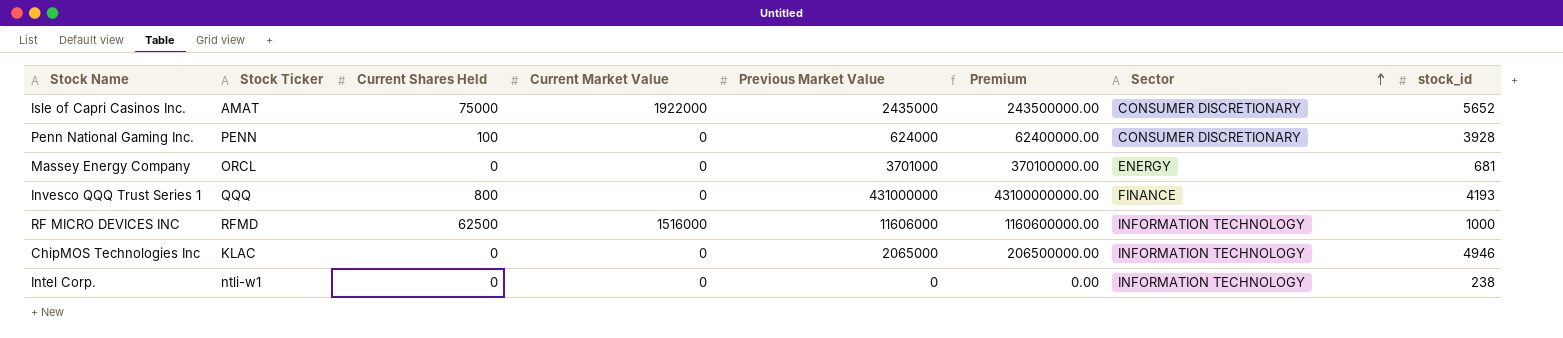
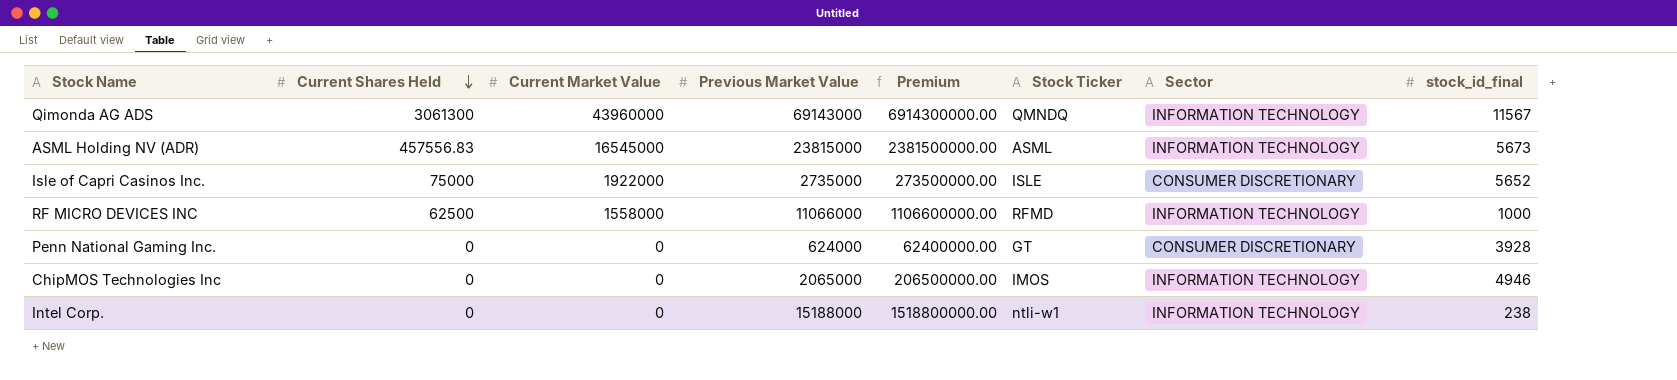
row order: Sector ascending -> Current Shares Held descending
column Stock Ticker | position: 2 -> 6
column name: stock_id -> stock_id_final
row Massey Energy Company: ORCL | 0 | 0 | 3701000 | 370100000.00 | ENERGY | 681 -> none
row Invesco QQQ Trust Series 1: QQQ | 800 | 0 | 431000000 | 43100000000.00 | FINANCE | 4193 -> none
row Qimonda AG ADS: none -> 3061300 | 43960000 | 69143000 | 6914300000.00 | QMNDQ | INFORMATION TECHNOLOGY | 11567
row ASML Holding NV (ADR): none -> 457556.83 | 16545000 | 23815000 | 2381500000.00 | ASML | INFORMATION TECHNOLOGY | 5673
Isle of Capri Casinos Inc. | Previous Market Value: 2435000 -> 2735000
Isle of Capri Casinos Inc. | Premium: 243500000.00 -> 273500000.00
Isle of Capri Casinos Inc. | Stock Ticker: AMAT -> ISLE
RF MICRO DEVICES INC | Current Market Value: 1516000 -> 1558000
RF MICRO DEVICES INC | Previous Market Value: 11606000 -> 11066000
RF MICRO DEVICES INC | Premium: 1160600000.00 -> 1106600000.00
Penn National Gaming Inc. | Current Shares Held: 100 -> 0
Penn National Gaming Inc. | Stock Ticker: PENN -> GT
ChipMOS Technologies Inc | Stock Ticker: KLAC -> IMOS
Intel Corp. | Previous Market Value: 0 -> 15188000
Intel Corp. | Premium: 0.00 -> 1518800000.00

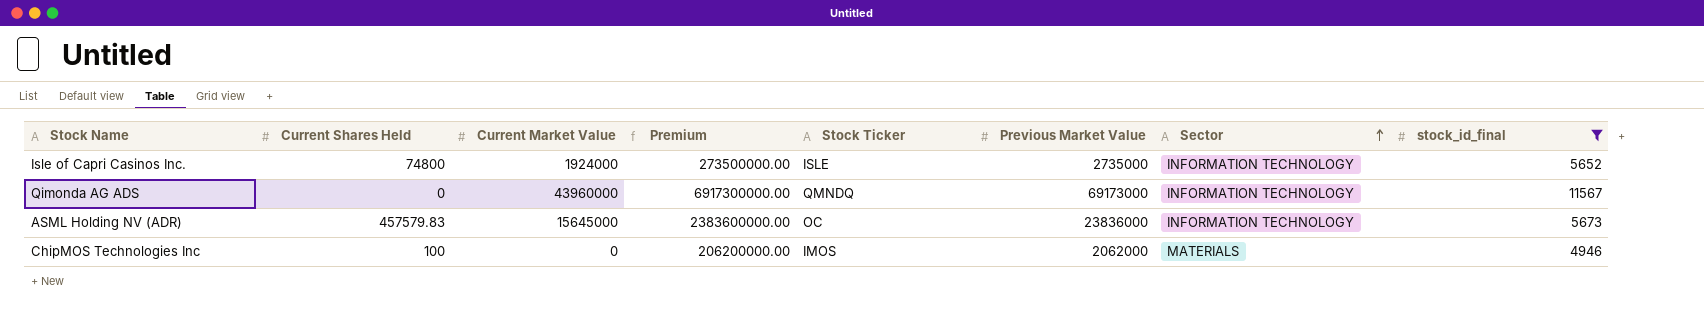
filter: none -> stock_id_final >= 4946
row order: Current Shares Held descending -> Sector ascending
column Previous Market Value | position: 4 -> 6
Isle of Capri Casinos Inc. | Current Shares Held: 75000 -> 74800
Isle of Capri Casinos Inc. | Current Market Value: 1922000 -> 1924000
Isle of Capri Casinos Inc. | Sector: CONSUMER DISCRETIONARY -> INFORMATION TECHNOLOGY
Qimonda AG ADS | Current Shares Held: 3061300 -> 0
Qimonda AG ADS | Premium: 6914300000.00 -> 6917300000.00
Qimonda AG ADS | Previous Market Value: 69143000 -> 69173000
ASML Holding NV (ADR) | Current Shares Held: 457556.83 -> 457579.83
ASML Holding NV (ADR) | Current Market Value: 16545000 -> 15645000
ASML Holding NV (ADR) | Premium: 2381500000.00 -> 2383600000.00
ASML Holding NV (ADR) | Stock Ticker: ASML -> OC
ASML Holding NV (ADR) | Previous Market Value: 23815000 -> 23836000
ChipMOS Technologies Inc | Current Shares Held: 0 -> 100
ChipMOS Technologies Inc | Premium: 206500000.00 -> 206200000.00
ChipMOS Technologies Inc | Previous Market Value: 2065000 -> 2062000
ChipMOS Technologies Inc | Sector: INFORMATION TECHNOLOGY -> MATERIALS

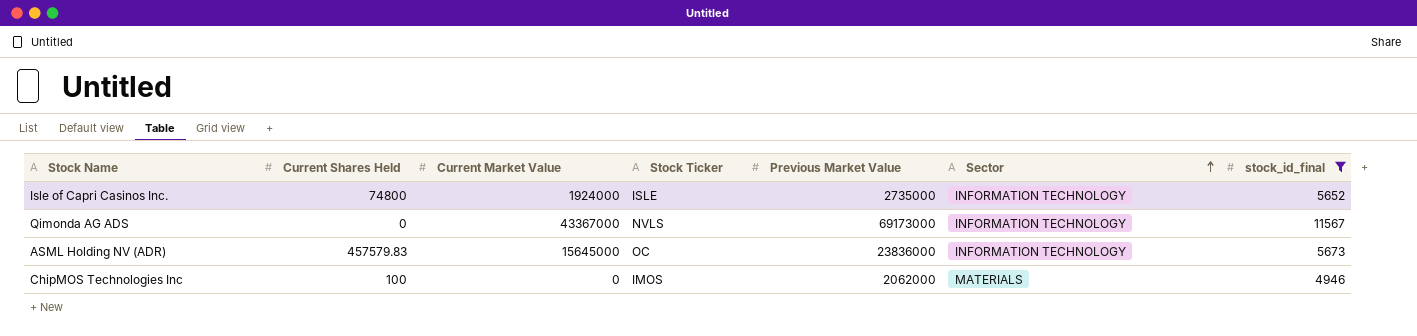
column Premium | formula: [Previous Market Value] * 100 -> none
Qimonda AG ADS | Current Market Value: 43960000 -> 43367000
Qimonda AG ADS | Stock Ticker: QMNDQ -> NVLS

